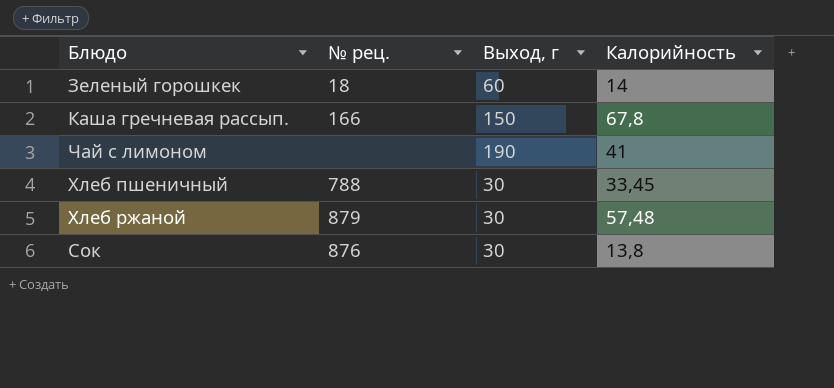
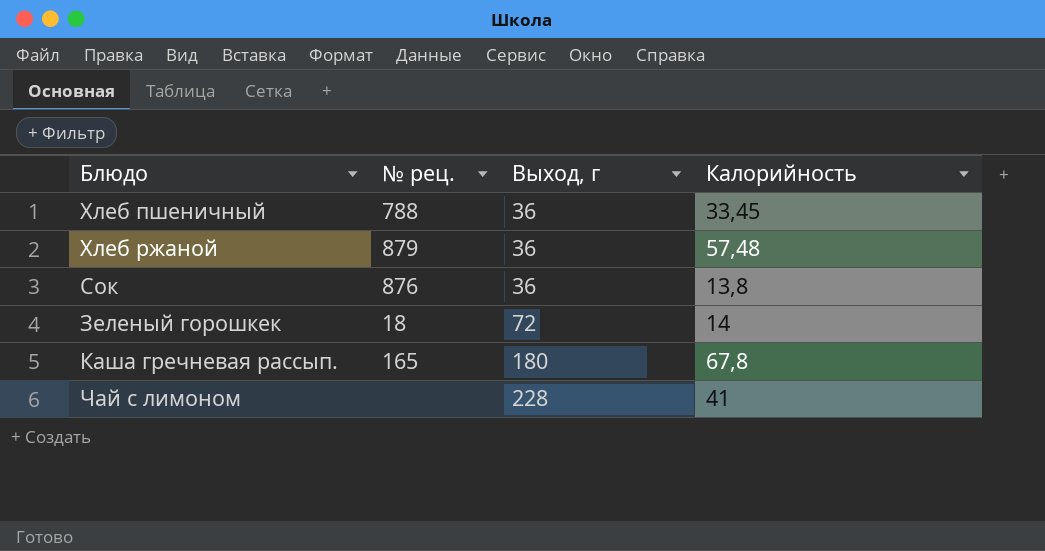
row order: none -> Выход, г ascending
Хлеб пшеничный | Выход, г: 30 -> 36
Хлеб ржаной | Выход, г: 30 -> 36
Сок | Выход, г: 30 -> 36
Зеленый горошкек | Выход, г: 60 -> 72
Каша гречневая рассып. | № рец.: 166 -> 165
Каша гречневая рассып. | Выход, г: 150 -> 180
Чай с лимоном | Выход, г: 190 -> 228

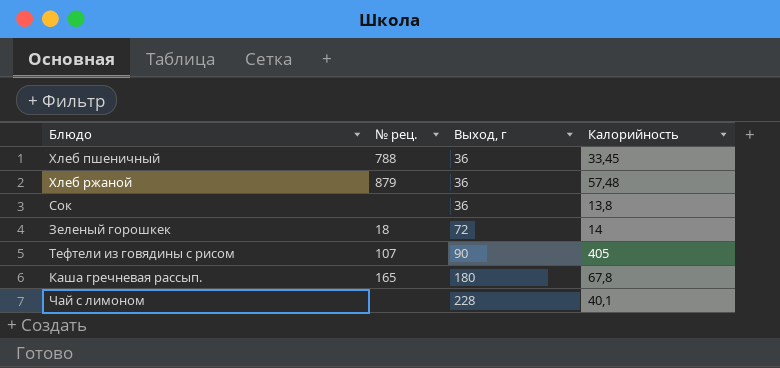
Сок | № рец.: 876 -> none
row Тефтели из говядины с рисом: none -> 107 | 90 | 405
Чай с лимоном | Калорийность: 41 -> 40,1

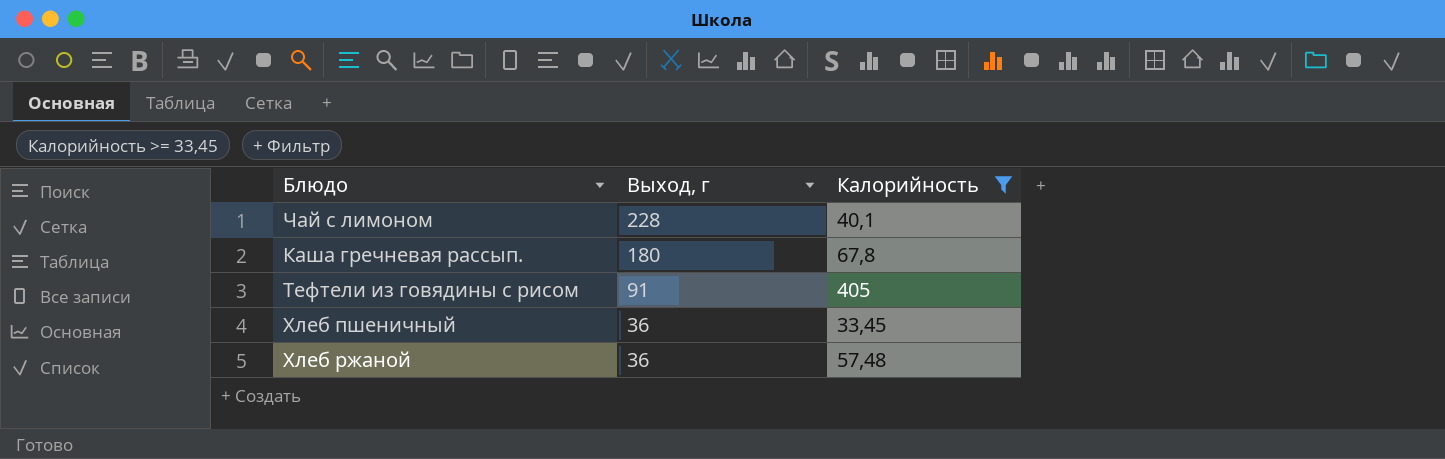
filter: none -> Калорийность >= 33,45
row order: Выход, г ascending -> Выход, г descending
column № рец. | position: 2 -> none
Тефтели из говядины с рисом | Выход, г: 90 -> 91

